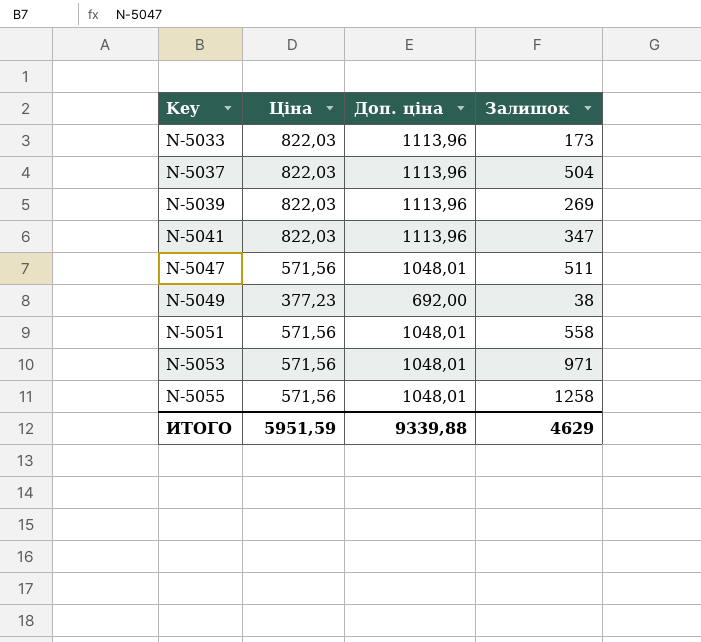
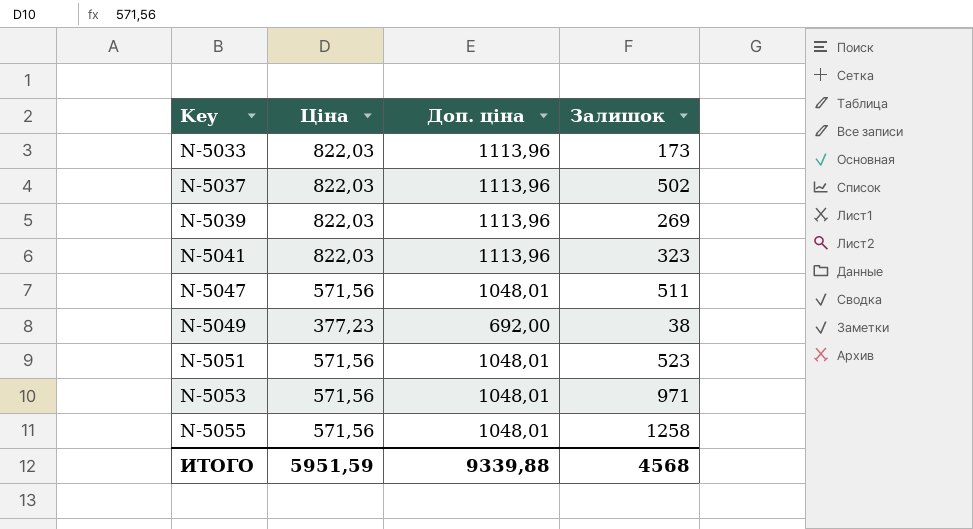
N-5037 | Залишок: 504 -> 502
N-5041 | Залишок: 347 -> 323
N-5051 | Залишок: 558 -> 523
ИТОГО | Залишок: 4629 -> 4568

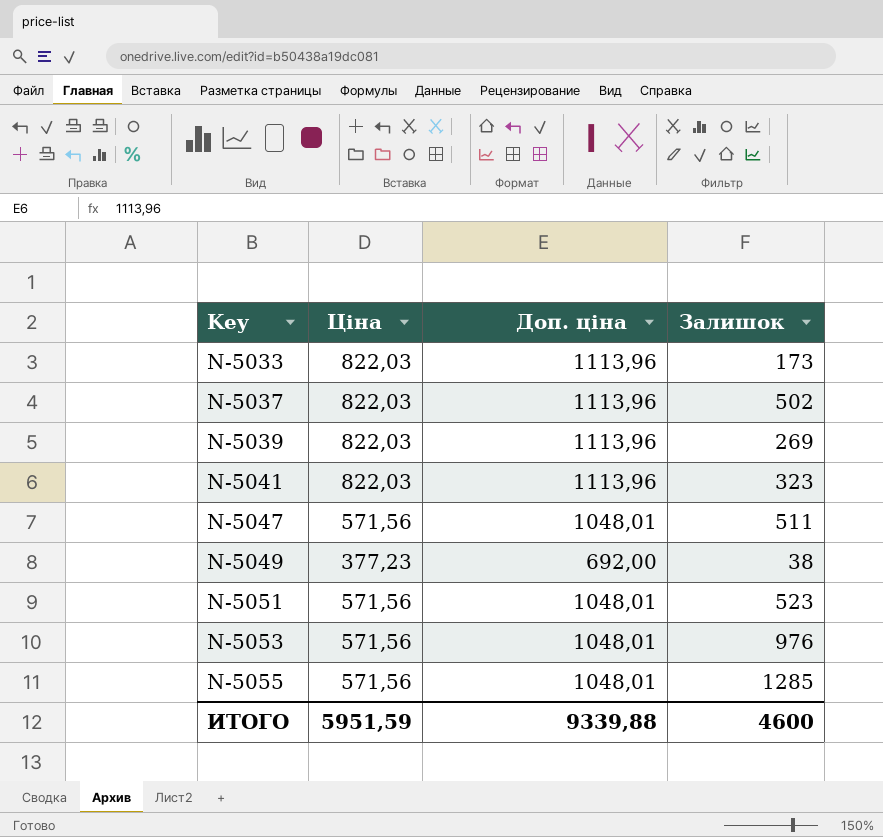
N-5053 | Залишок: 971 -> 976
N-5055 | Залишок: 1258 -> 1285
ИТОГО | Залишок: 4568 -> 4600

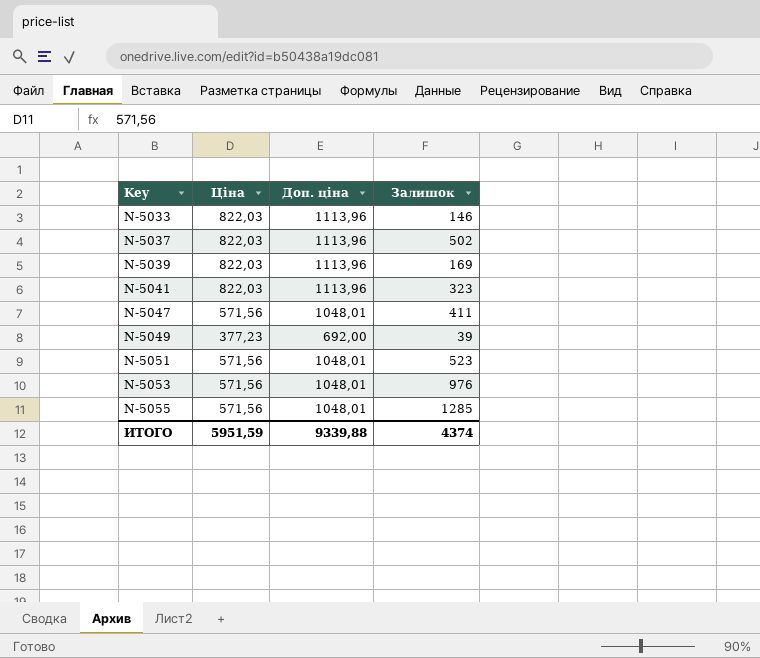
N-5033 | Залишок: 173 -> 146
N-5039 | Залишок: 269 -> 169
N-5047 | Залишок: 511 -> 411
N-5049 | Залишок: 38 -> 39
ИТОГО | Залишок: 4600 -> 4374

